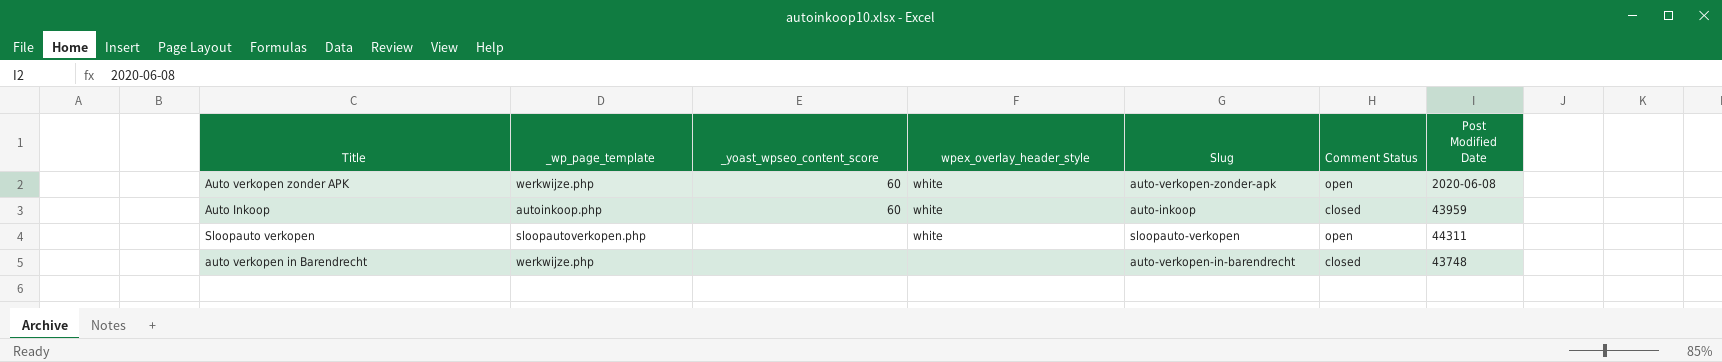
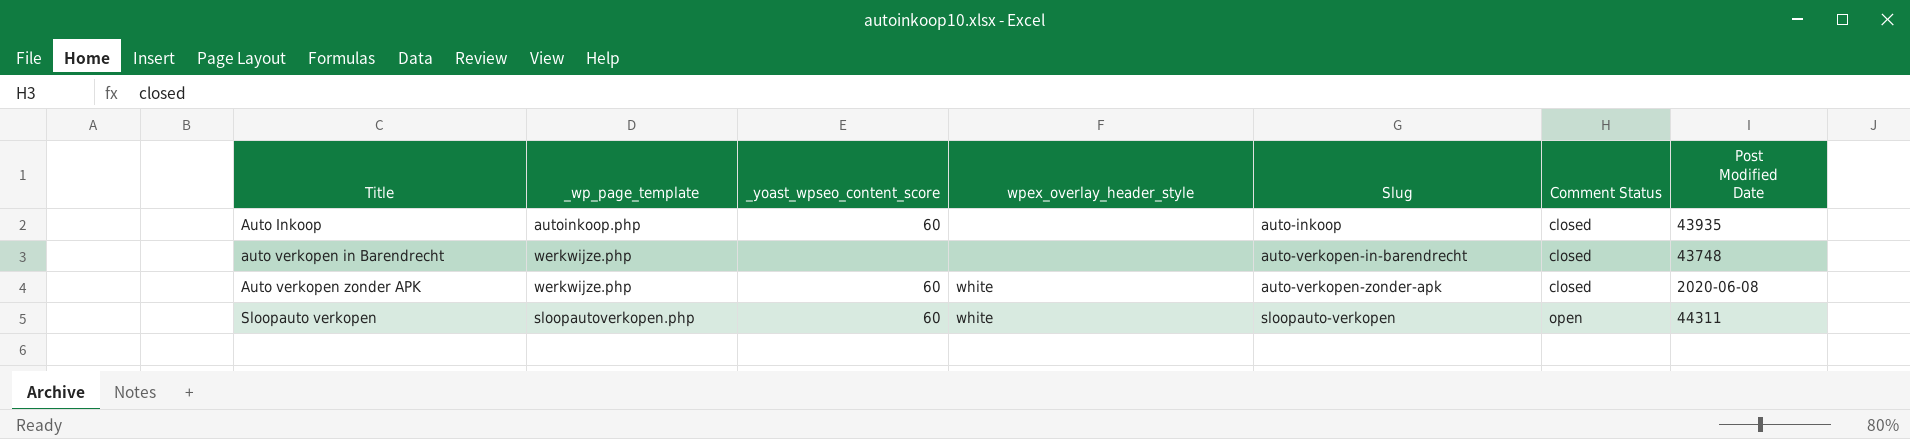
row order: none -> Title ascending
Auto Inkoop | wpex_overlay_header_style: white -> none
Auto Inkoop | Post Modified Date: 43959 -> 43935
Auto verkopen zonder APK | Comment Status: open -> closed
Sloopauto verkopen | _yoast_wpseo_content_score: none -> 60

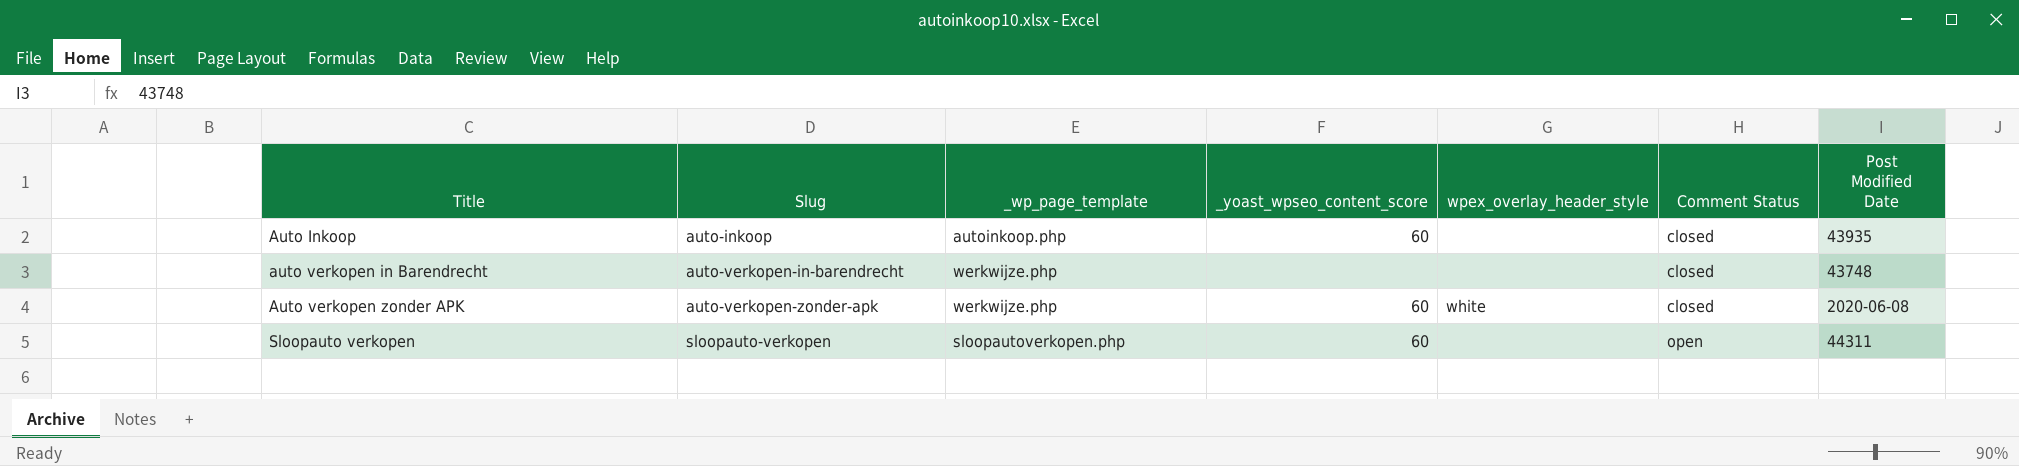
column Slug | position: 5 -> 2
Sloopauto verkopen | wpex_overlay_header_style: white -> none

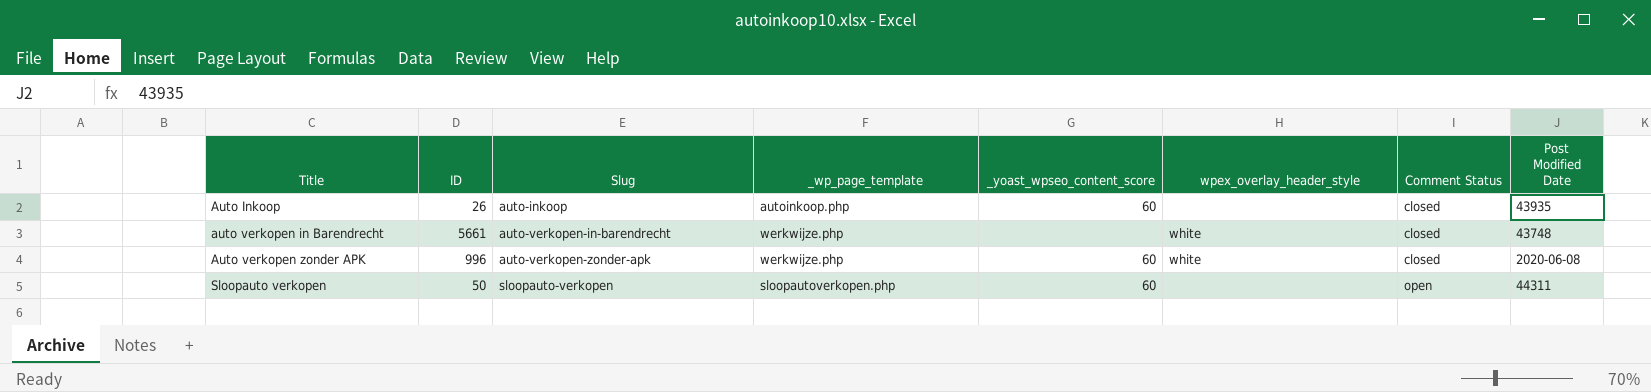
column ID | position: none -> 2
auto verkopen in Barendrecht | wpex_overlay_header_style: none -> white

